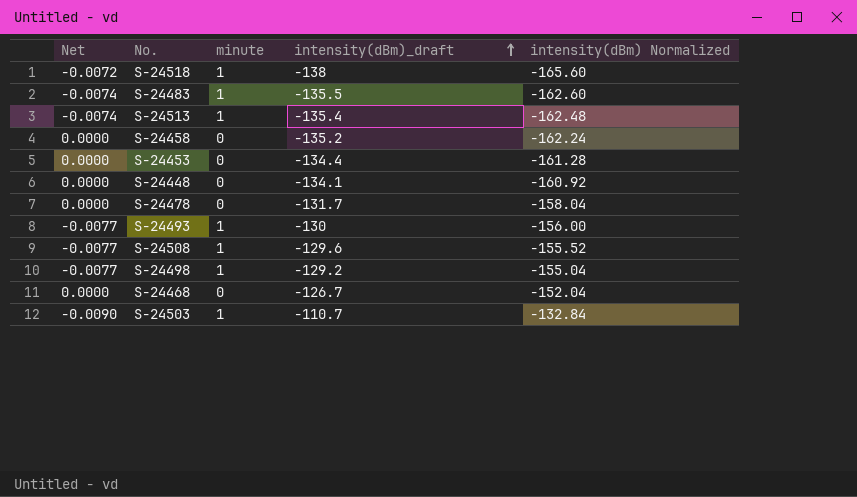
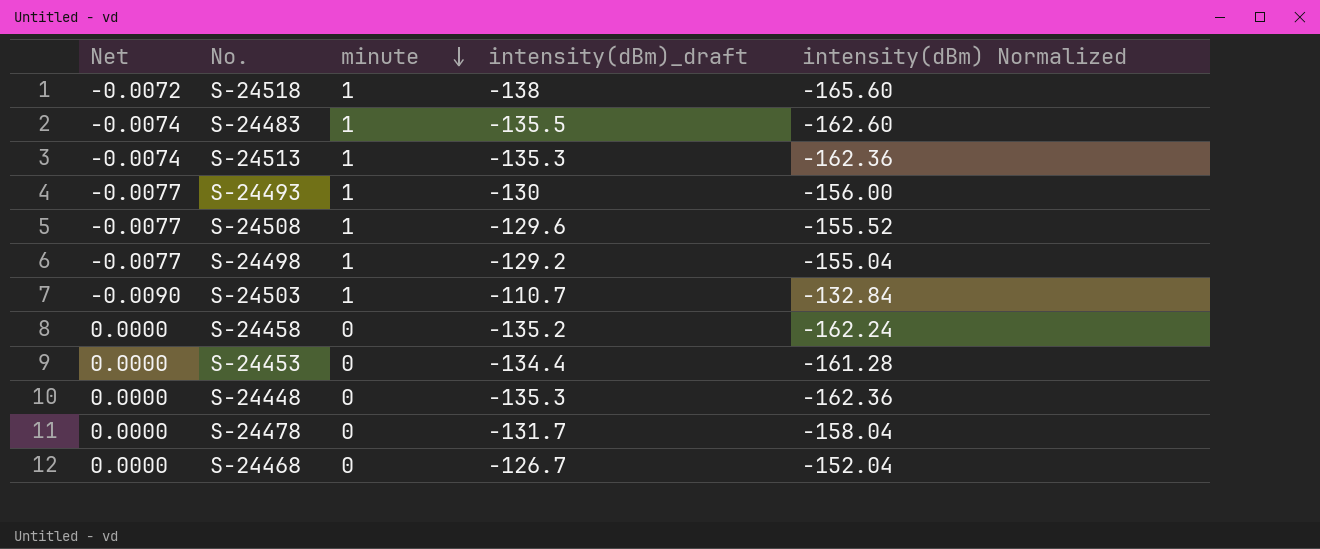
row order: intensity(dBm)_draft ascending -> minute descending
S-24513 | intensity(dBm)_draft: -135.4 -> -135.3
S-24513 | intensity(dBm) Normalized: -162.48 -> -162.36
S-24448 | intensity(dBm)_draft: -134.1 -> -135.3
S-24448 | intensity(dBm) Normalized: -160.92 -> -162.36

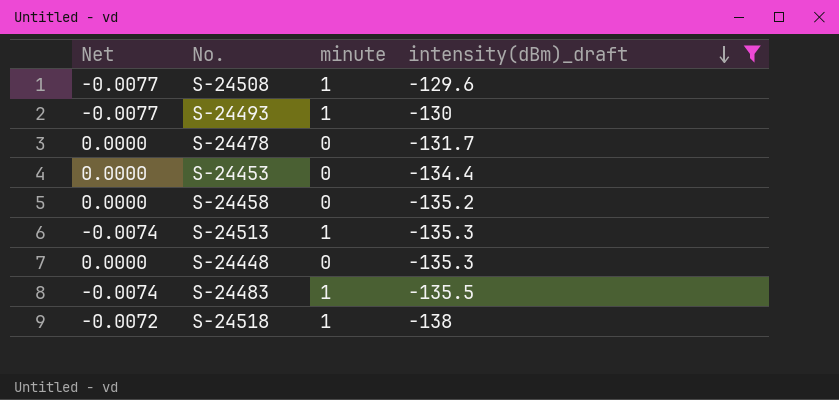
filter: none -> intensity(dBm)_draft <= -129.6
row order: minute descending -> intensity(dBm)_draft descending
column intensity(dBm) Normalized | formula: [intensity(dBm)_draft] * 1.2 -> none

